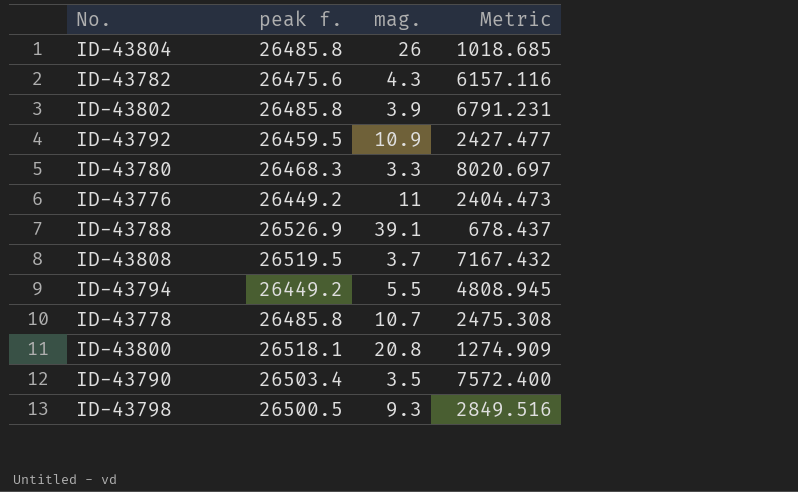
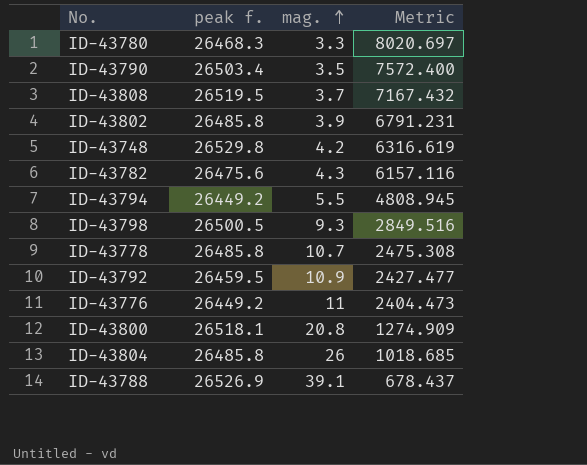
row order: none -> mag. ascending
row ID-43748: none -> 26529.8 | 4.2 | 6316.619

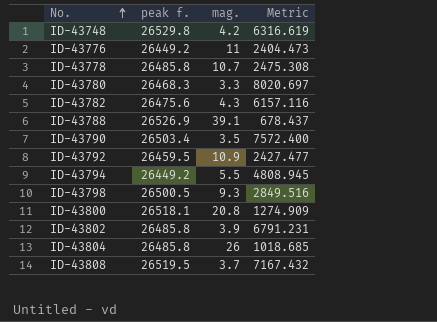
row order: mag. ascending -> No. ascending

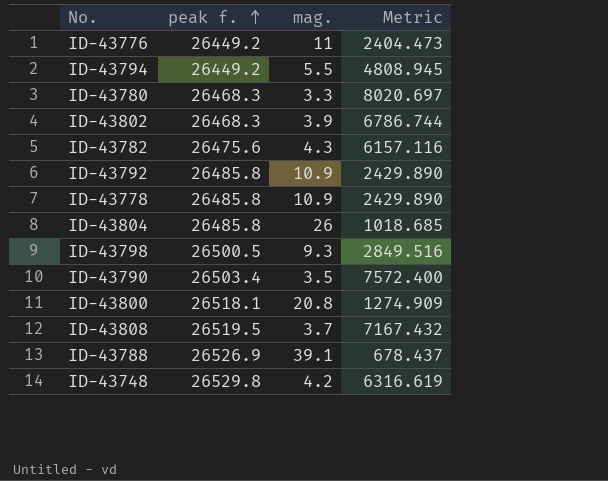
row order: No. ascending -> peak f. ascending
ID-43802 | peak f.: 26485.8 -> 26468.3
ID-43802 | Metric: 6791.231 -> 6786.744
ID-43792 | peak f.: 26459.5 -> 26485.8
ID-43792 | Metric: 2427.477 -> 2429.890
ID-43778 | mag.: 10.7 -> 10.9
ID-43778 | Metric: 2475.308 -> 2429.890

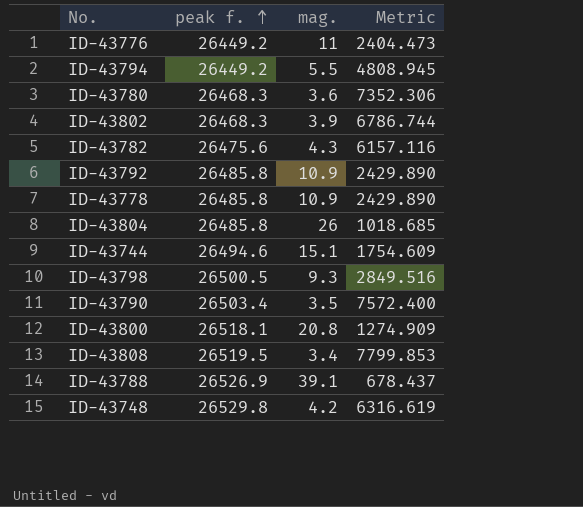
ID-43780 | mag.: 3.3 -> 3.6
ID-43780 | Metric: 8020.697 -> 7352.306
row ID-43744: none -> 26494.6 | 15.1 | 1754.609
ID-43808 | mag.: 3.7 -> 3.4
ID-43808 | Metric: 7167.432 -> 7799.853

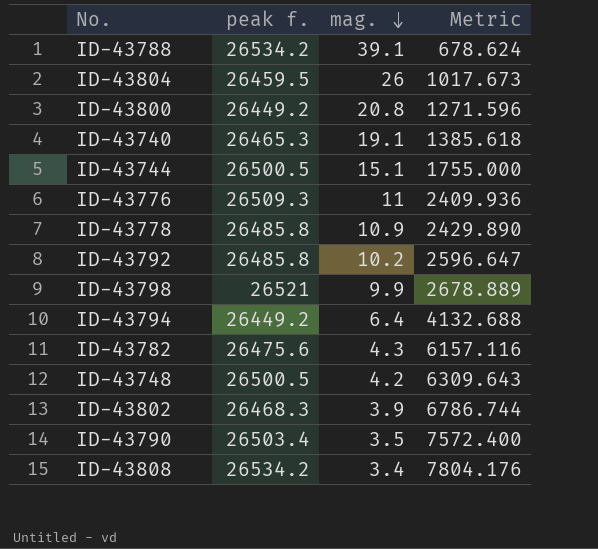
row order: peak f. ascending -> mag. descending
row ID-43780: 26468.3 | 3.6 | 7352.306 -> none
ID-43788 | peak f.: 26526.9 -> 26534.2
ID-43788 | Metric: 678.437 -> 678.624
ID-43804 | peak f.: 26485.8 -> 26459.5
ID-43804 | Metric: 1018.685 -> 1017.673
ID-43800 | peak f.: 26518.1 -> 26449.2
ID-43800 | Metric: 1274.909 -> 1271.596
row ID-43740: none -> 26465.3 | 19.1 | 1385.618
ID-43744 | peak f.: 26494.6 -> 26500.5
ID-43744 | Metric: 1754.609 -> 1755.000
ID-43776 | peak f.: 26449.2 -> 26509.3
ID-43776 | Metric: 2404.473 -> 2409.936
ID-43792 | mag.: 10.9 -> 10.2
ID-43792 | Metric: 2429.890 -> 2596.647
ID-43798 | peak f.: 26500.5 -> 26521
ID-43798 | mag.: 9.3 -> 9.9
ID-43798 | Metric: 2849.516 -> 2678.889
ID-43794 | mag.: 5.5 -> 6.4
ID-43794 | Metric: 4808.945 -> 4132.688
ID-43748 | peak f.: 26529.8 -> 26500.5
ID-43748 | Metric: 6316.619 -> 6309.643
ID-43808 | peak f.: 26519.5 -> 26534.2
ID-43808 | Metric: 7799.853 -> 7804.176

